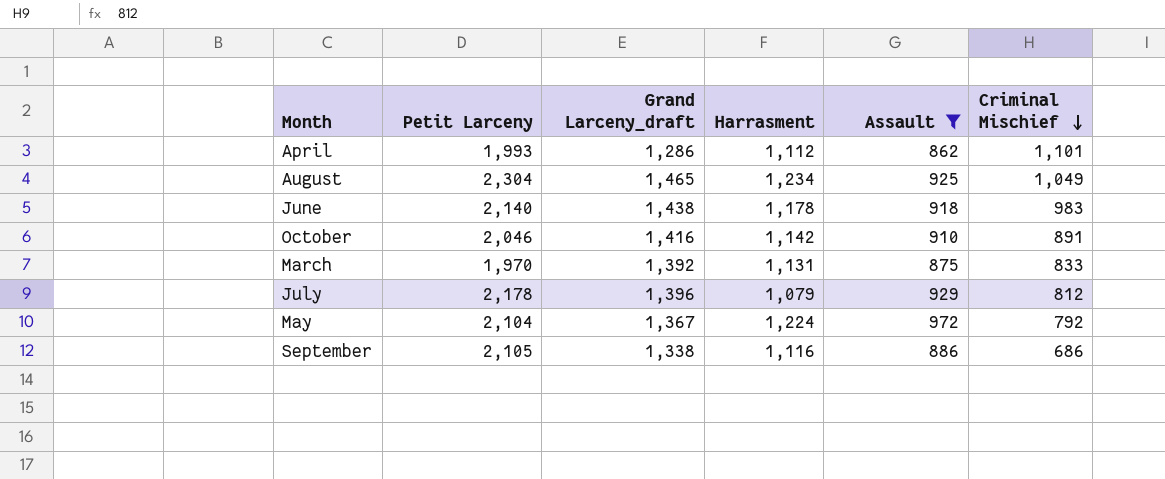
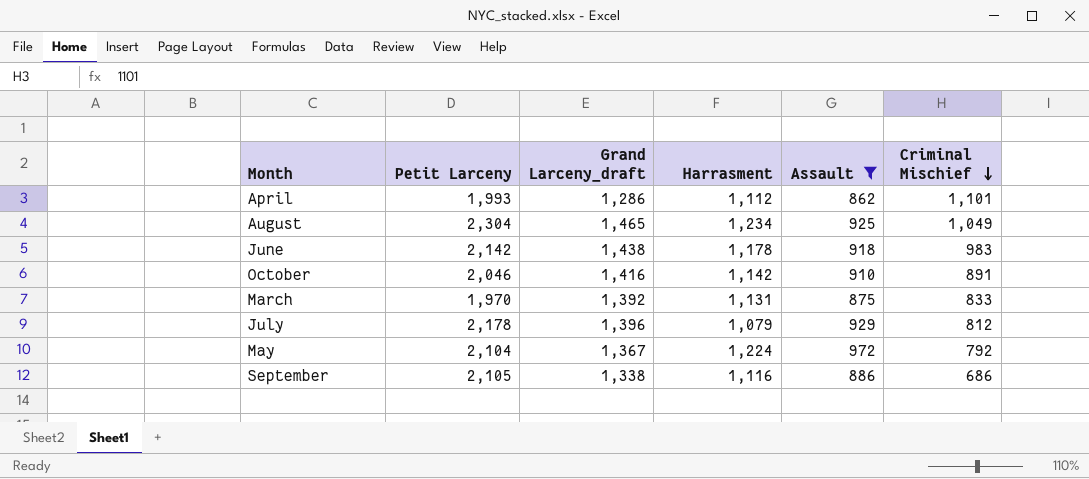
June | Petit Larceny: 2,140 -> 2,142

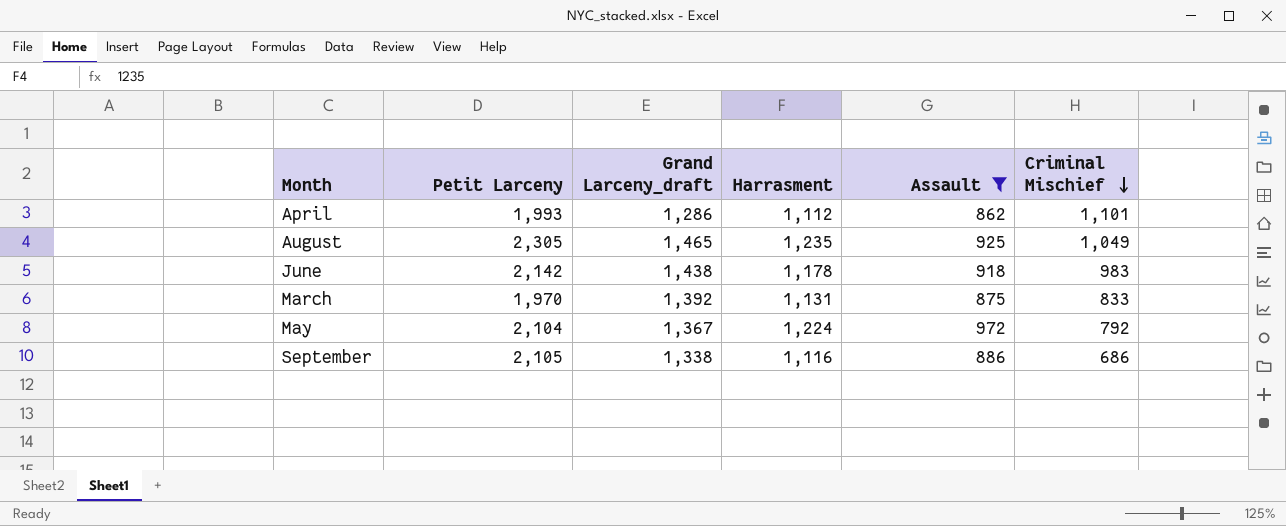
row October: 2,046 | 1,416 | 1,142 | 910 | 891 -> none
row July: 2,178 | 1,396 | 1,079 | 929 | 812 -> none
August | Petit Larceny: 2,304 -> 2,305
August | Harrasment: 1,234 -> 1,235

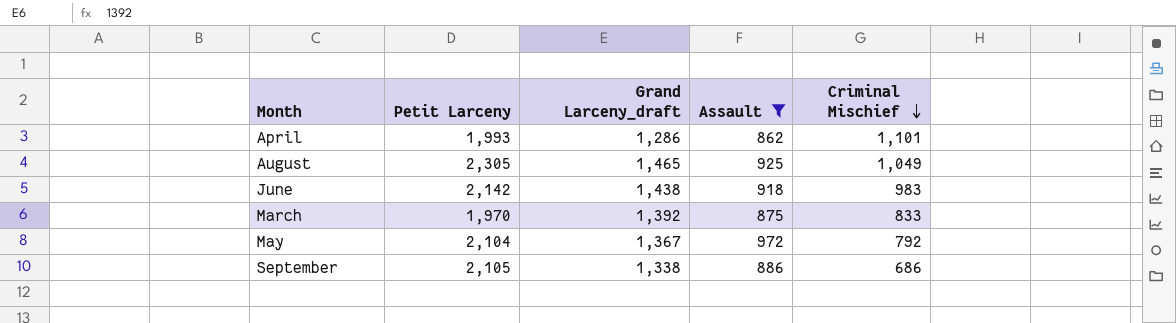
column Harrasment | position: 4 -> none

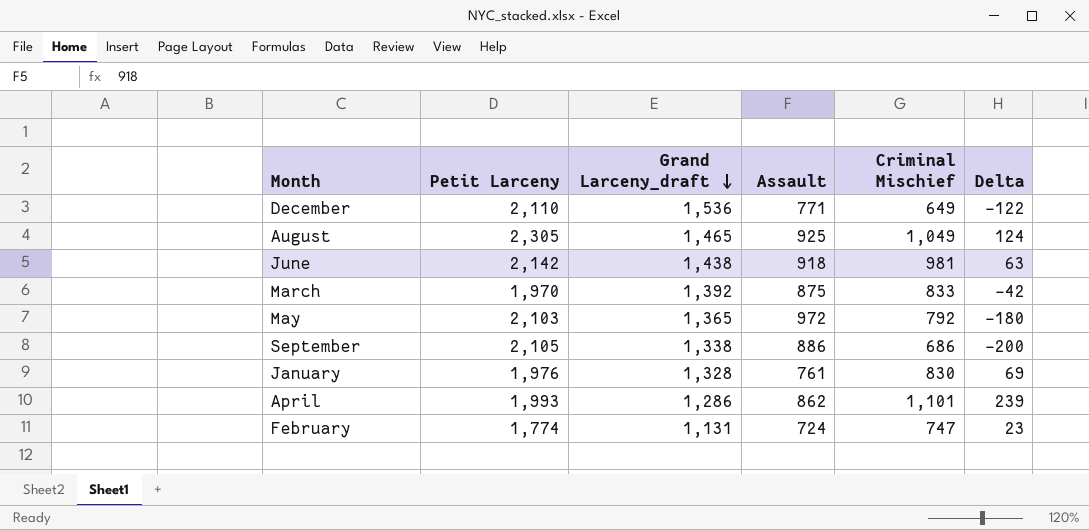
filter: Assault >= 862 -> none
row order: Criminal Mischief descending -> Grand Larceny_draft descending
column Delta | formula: none -> [Criminal Mischief] - [Assault]
June | Criminal Mischief: 983 -> 981
May | Petit Larceny: 2,104 -> 2,103
May | Grand Larceny_draft: 1,367 -> 1,365

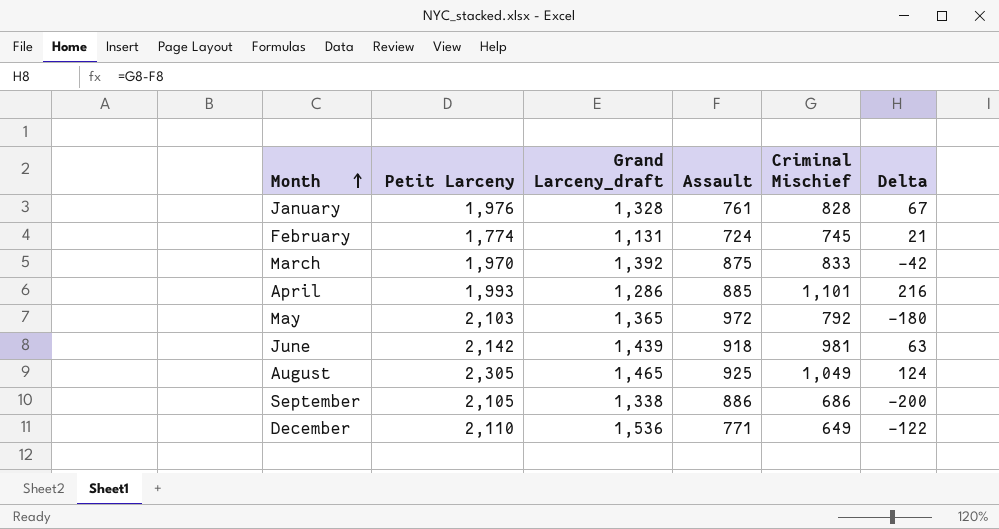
row order: Grand Larceny_draft descending -> Month ascending
January | Criminal Mischief: 830 -> 828
January | Delta: 69 -> 67
February | Criminal Mischief: 747 -> 745
February | Delta: 23 -> 21
April | Assault: 862 -> 885
April | Delta: 239 -> 216
June | Grand Larceny_draft: 1,438 -> 1,439

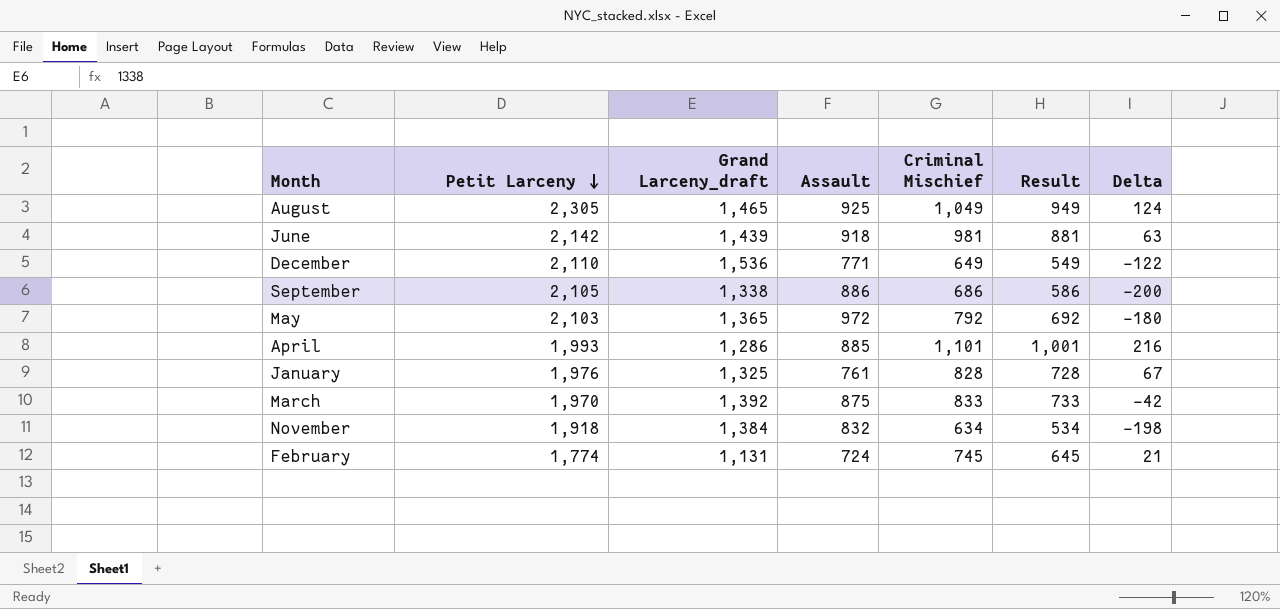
row order: Month ascending -> Petit Larceny descending
column Result | formula: none -> [Criminal Mischief] - 100
January | Grand Larceny_draft: 1,328 -> 1,325
row November: none -> 1,918 | 1,384 | 832 | 634 | 534 | -198

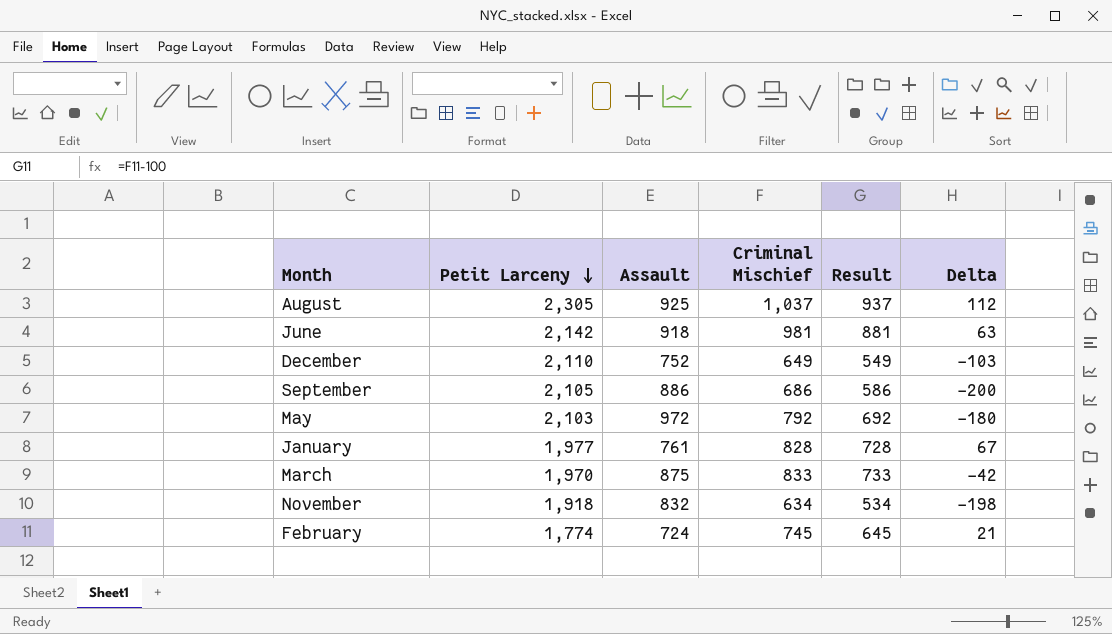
column Grand Larceny_draft | position: 3 -> none
row April: 1,993 | 1,286 | 885 | 1,101 | 1,001 | 216 -> none
August | Criminal Mischief: 1,049 -> 1,037
August | Result: 949 -> 937
August | Delta: 124 -> 112
December | Assault: 771 -> 752
December | Delta: -122 -> -103
January | Petit Larceny: 1,976 -> 1,977

